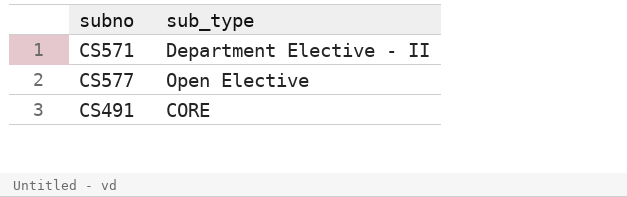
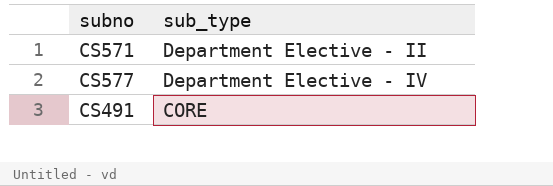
CS577 | sub_type: Open Elective -> Department Elective - IV

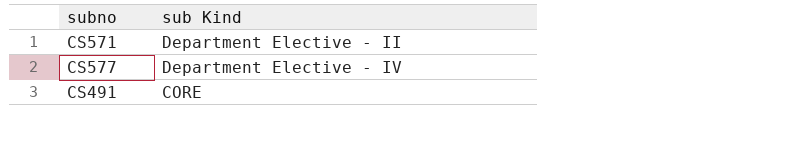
column name: sub_type -> sub Kind

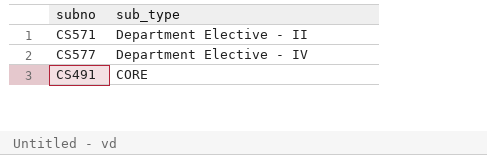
column name: sub Kind -> sub_type

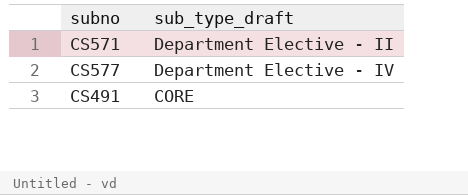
column name: sub_type -> sub_type_draft

